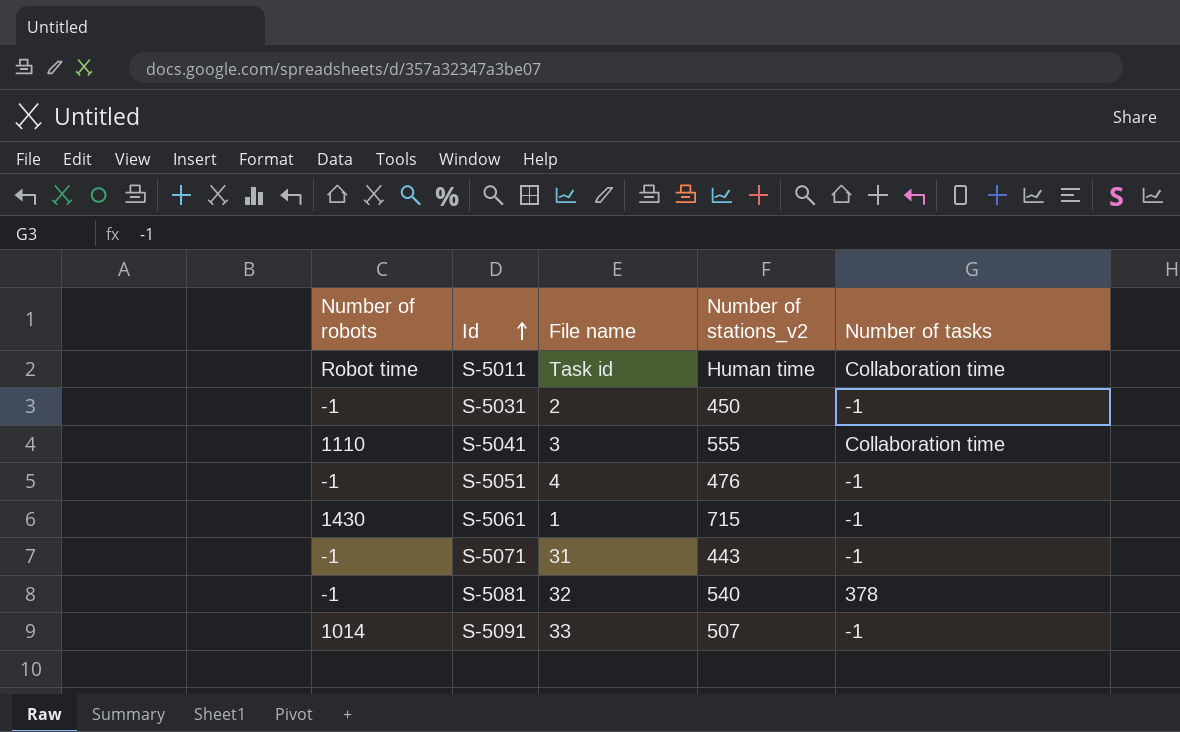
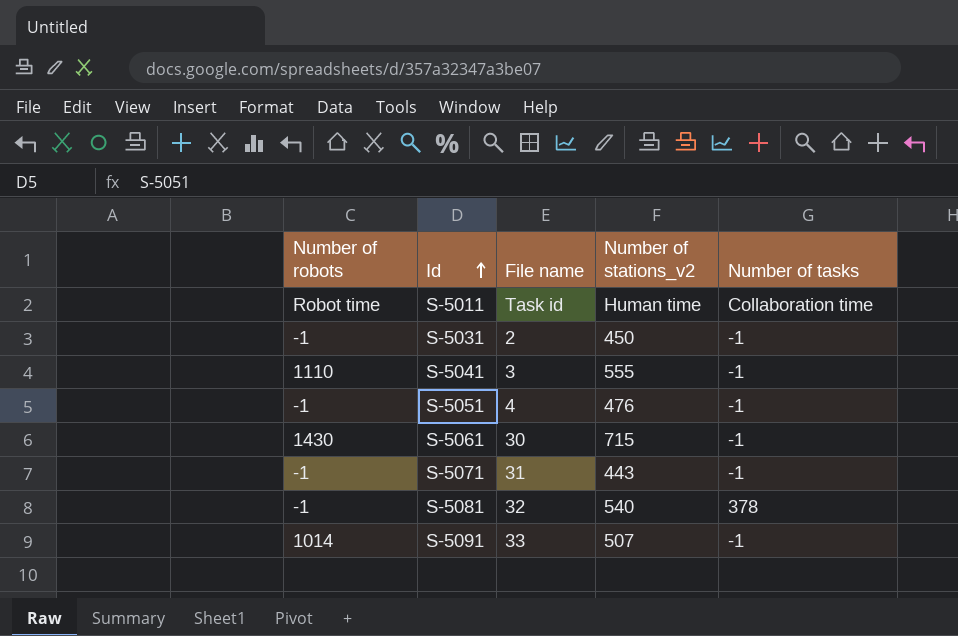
S-5041 | Number of tasks: Collaboration time -> -1
S-5061 | File name: 1 -> 30

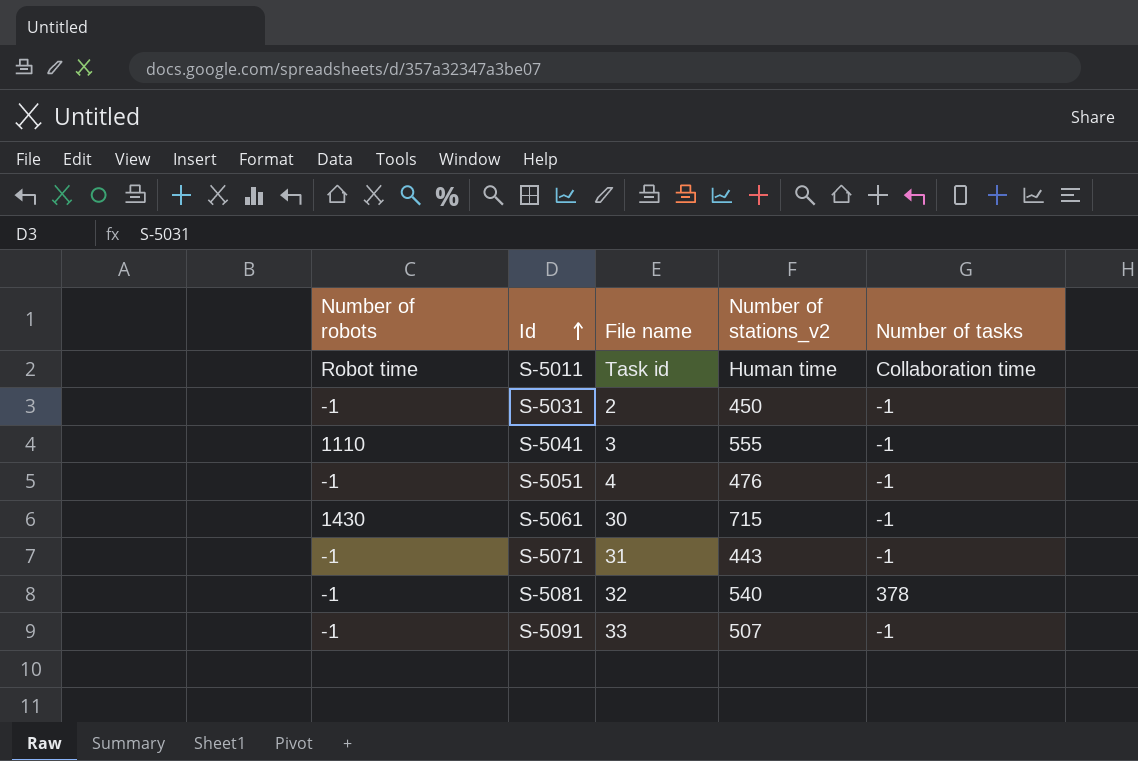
S-5091 | Number of robots: 1014 -> -1

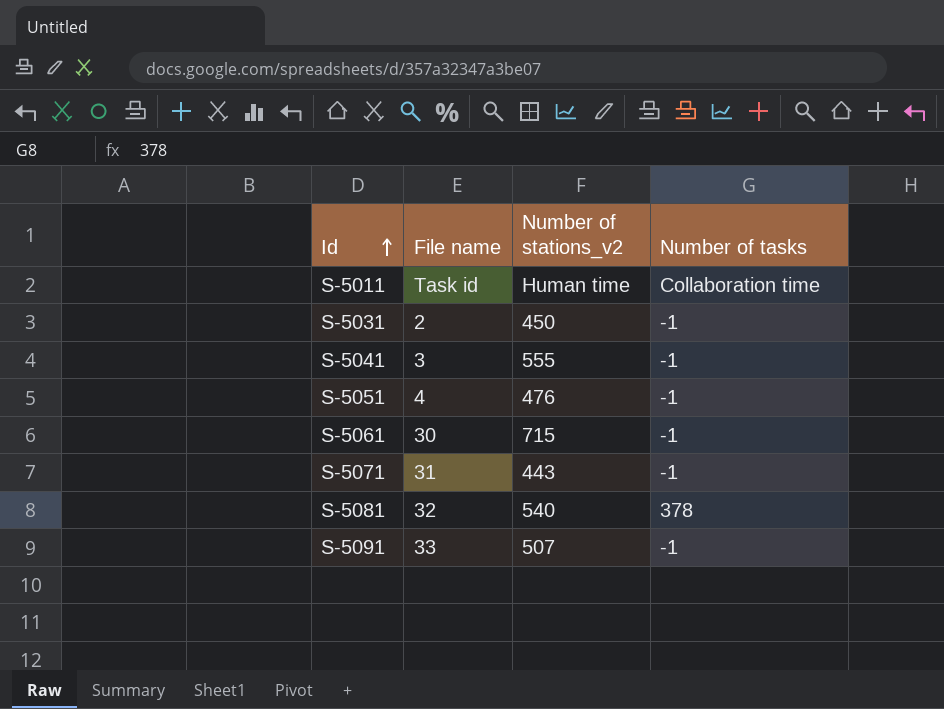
column Number of robots | position: 1 -> none

